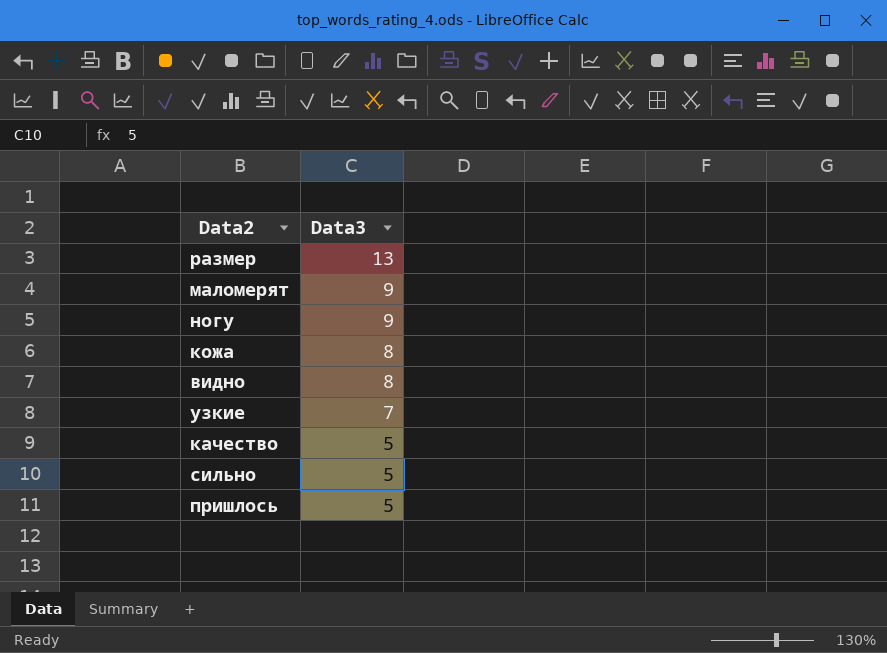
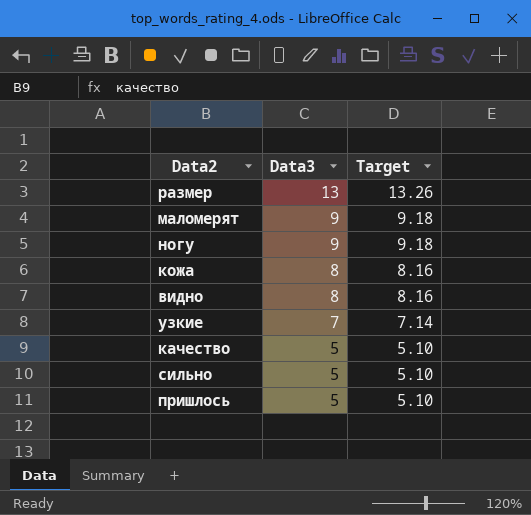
column Target | formula: none -> [Data3] * 1.02

